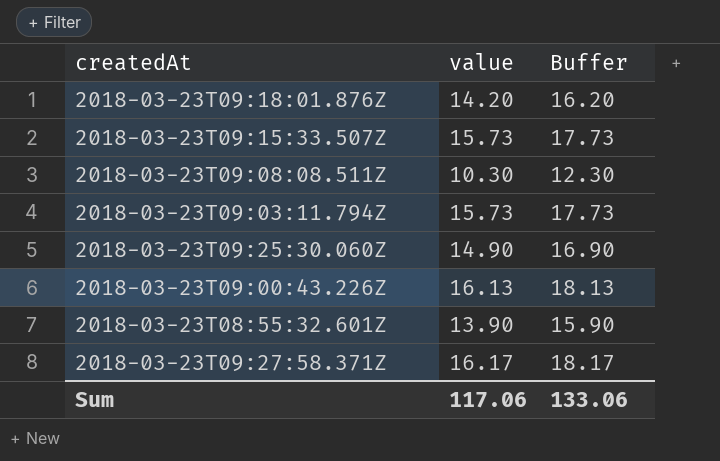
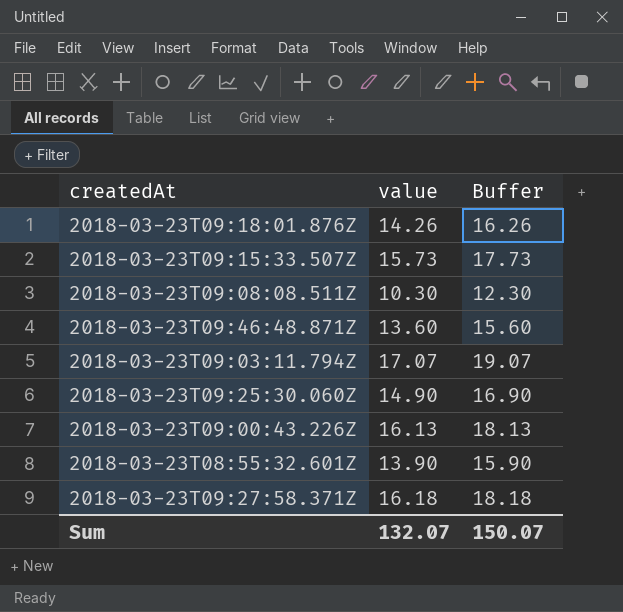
2018-03-23T09:18:01.876Z | value: 14.20 -> 14.26
2018-03-23T09:18:01.876Z | Buffer: 16.20 -> 16.26
row 2018-03-23T09:46:48.871Z: none -> 13.60 | 15.60
2018-03-23T09:03:11.794Z | value: 15.73 -> 17.07
2018-03-23T09:03:11.794Z | Buffer: 17.73 -> 19.07
2018-03-23T09:27:58.371Z | value: 16.17 -> 16.18
2018-03-23T09:27:58.371Z | Buffer: 18.17 -> 18.18
Sum | value: 117.06 -> 132.07
Sum | Buffer: 133.06 -> 150.07

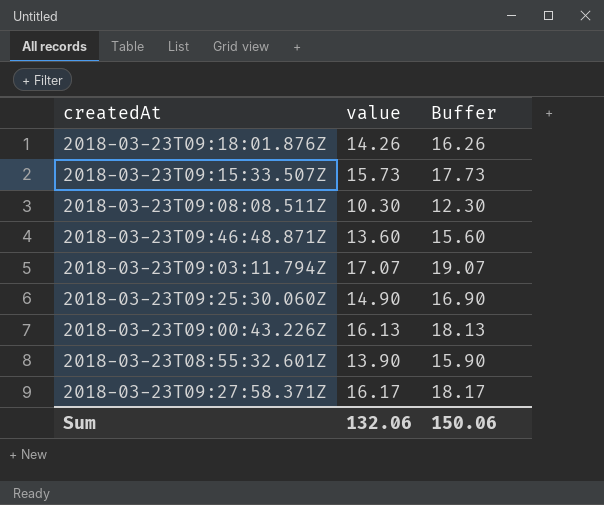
2018-03-23T09:27:58.371Z | value: 16.18 -> 16.17
2018-03-23T09:27:58.371Z | Buffer: 18.18 -> 18.17
Sum | value: 132.07 -> 132.06
Sum | Buffer: 150.07 -> 150.06

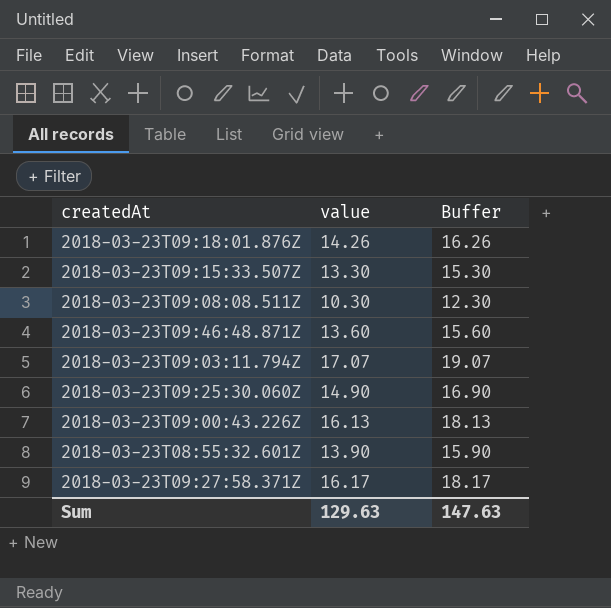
2018-03-23T09:15:33.507Z | value: 15.73 -> 13.30
2018-03-23T09:15:33.507Z | Buffer: 17.73 -> 15.30
Sum | value: 132.06 -> 129.63
Sum | Buffer: 150.06 -> 147.63

